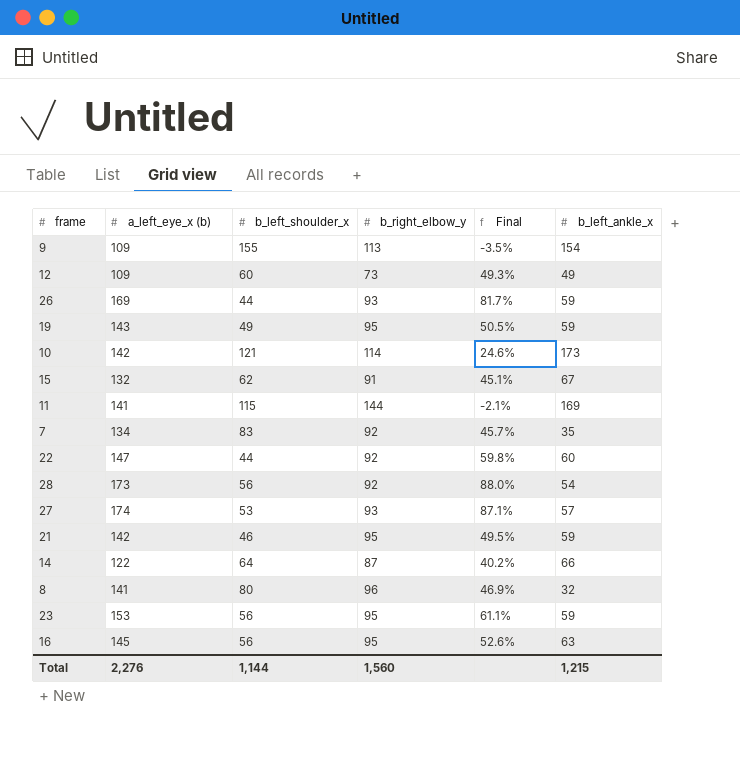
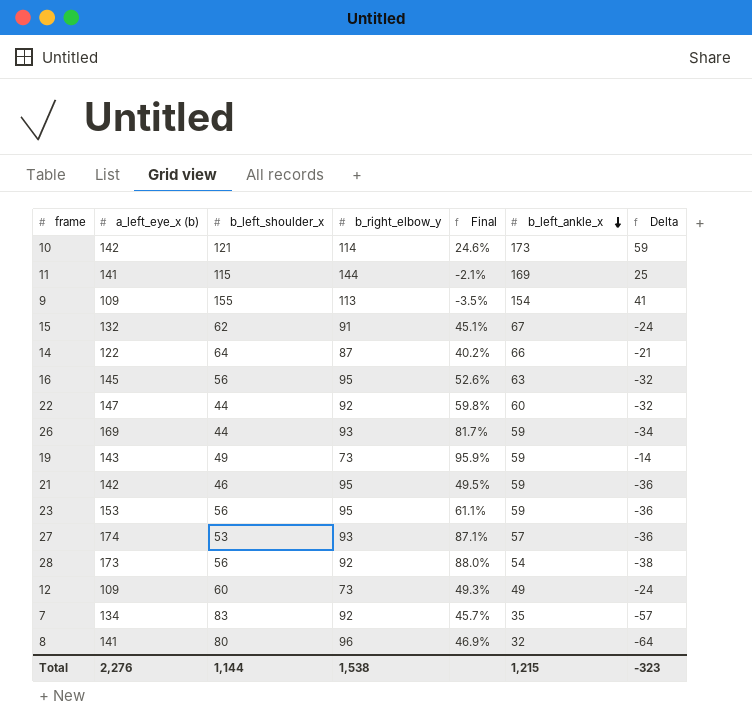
row order: none -> b_left_ankle_x descending
column Delta | formula: none -> [b_left_ankle_x] - [b_right_elbow_y]
19 | b_right_elbow_y: 95 -> 73
19 | Final: 50.5% -> 95.9%
Total | b_right_elbow_y: 1,560 -> 1,538

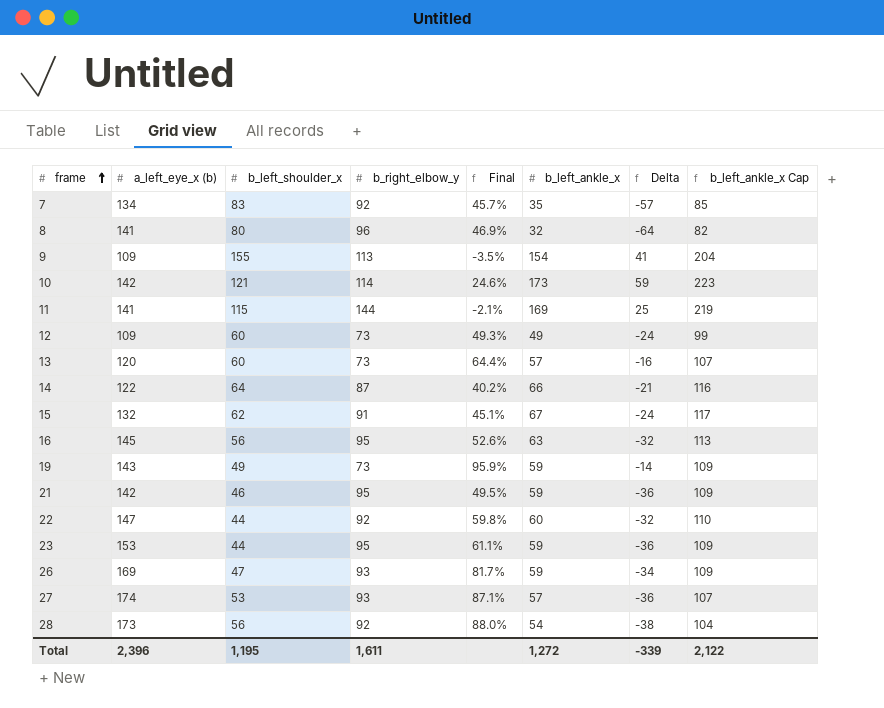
row order: b_left_ankle_x descending -> frame ascending
column b_left_ankle_x Cap | formula: none -> [b_left_ankle_x] + 50
row 13: none -> 120 | 60 | 73 | 64.4% | 57 | -16 | 107
23 | b_left_shoulder_x: 56 -> 44
26 | b_left_shoulder_x: 44 -> 47
Total | a_left_eye_x (b): 2,276 -> 2,396
Total | b_left_shoulder_x: 1,144 -> 1,195
Total | b_right_elbow_y: 1,538 -> 1,611
Total | b_left_ankle_x: 1,215 -> 1,272
Total | Delta: -323 -> -339

